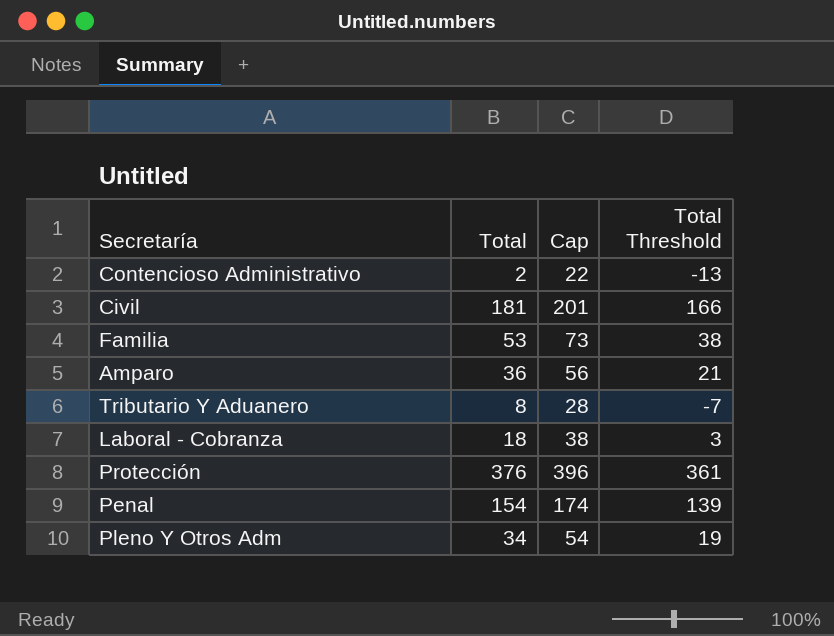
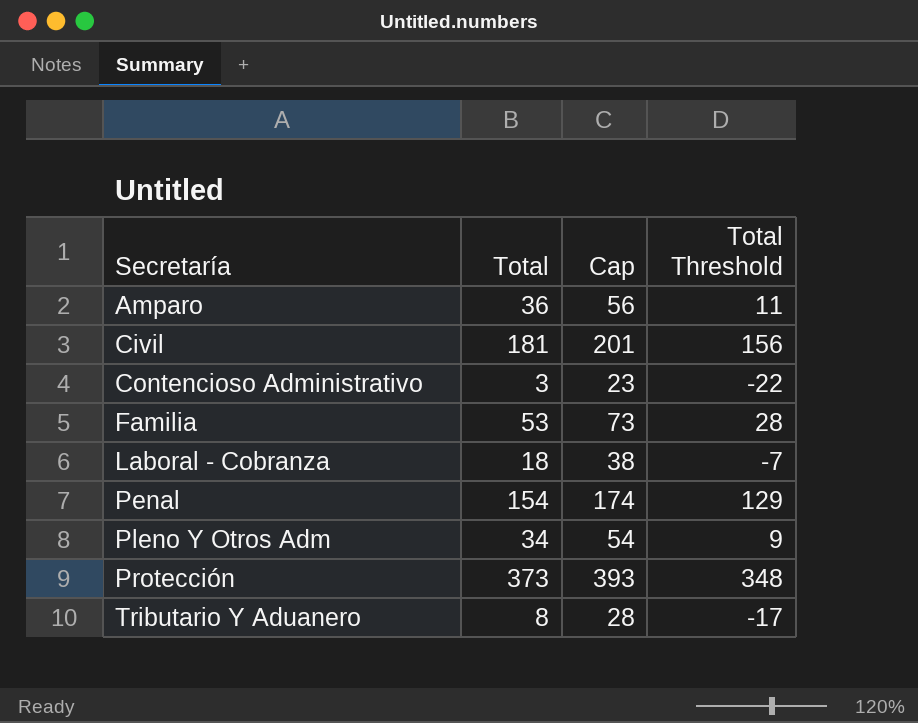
row order: none -> Secretaría ascending
column Total Threshold | formula: [Total] - 15 -> [Total] - 25
Contencioso Administrativo | Total: 2 -> 3
Contencioso Administrativo | Cap: 22 -> 23
Protección | Total: 376 -> 373
Protección | Cap: 396 -> 393

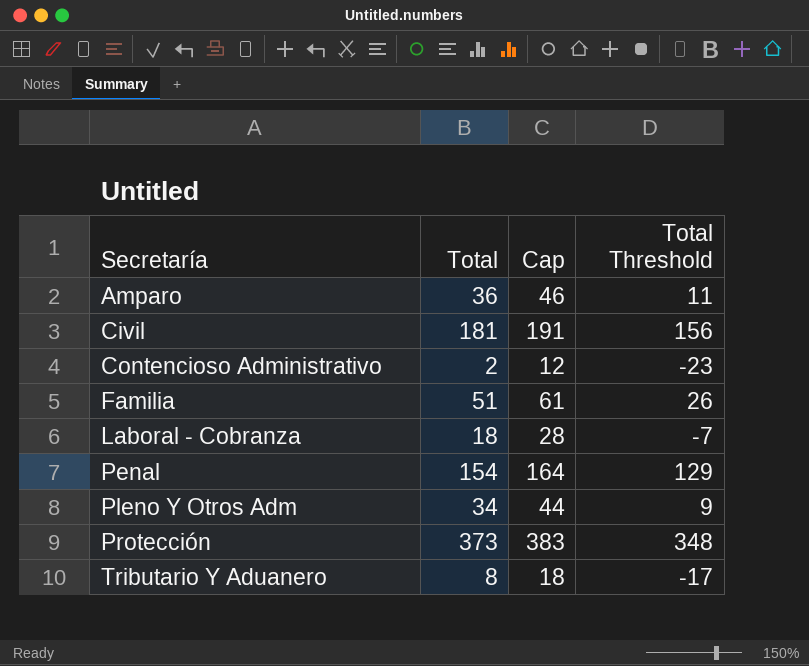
column Cap | formula: [Total] + 20 -> [Total] + 10
Contencioso Administrativo | Total: 3 -> 2
Contencioso Administrativo | Total Threshold: -22 -> -23
Familia | Total: 53 -> 51
Familia | Total Threshold: 28 -> 26

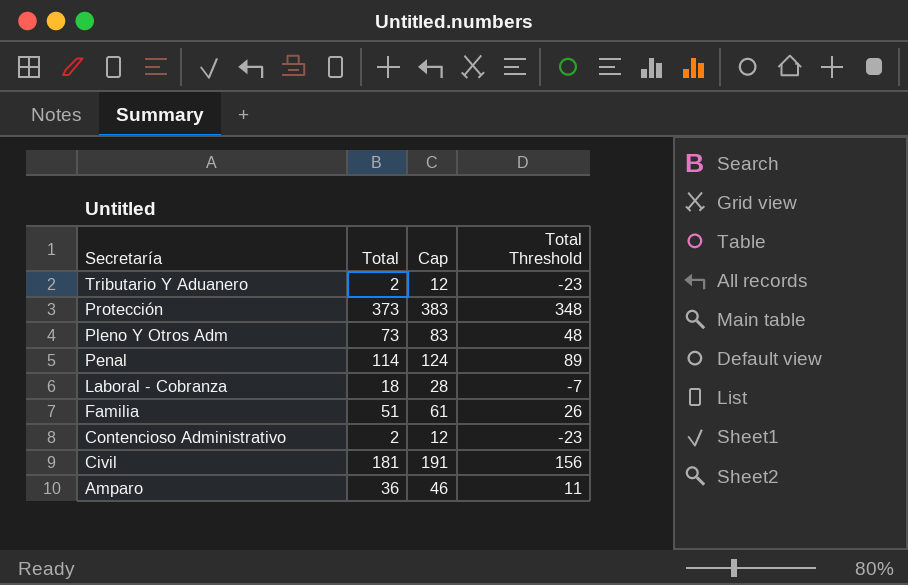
row order: Secretaría ascending -> Secretaría descending
Tributario Y Aduanero | Total: 8 -> 2
Tributario Y Aduanero | Cap: 18 -> 12
Tributario Y Aduanero | Total Threshold: -17 -> -23
Pleno Y Otros Adm | Total: 34 -> 73
Pleno Y Otros Adm | Cap: 44 -> 83
Pleno Y Otros Adm | Total Threshold: 9 -> 48
Penal | Total: 154 -> 114
Penal | Cap: 164 -> 124
Penal | Total Threshold: 129 -> 89

